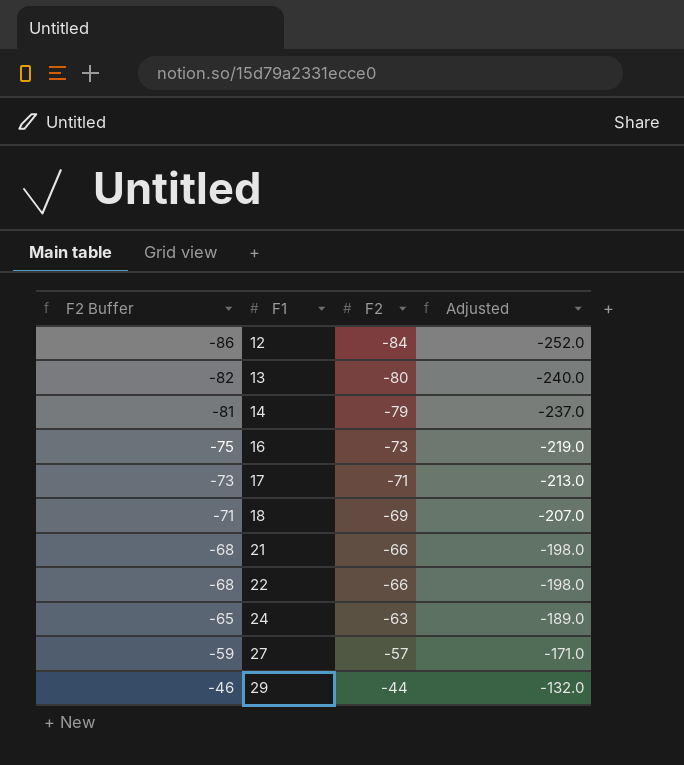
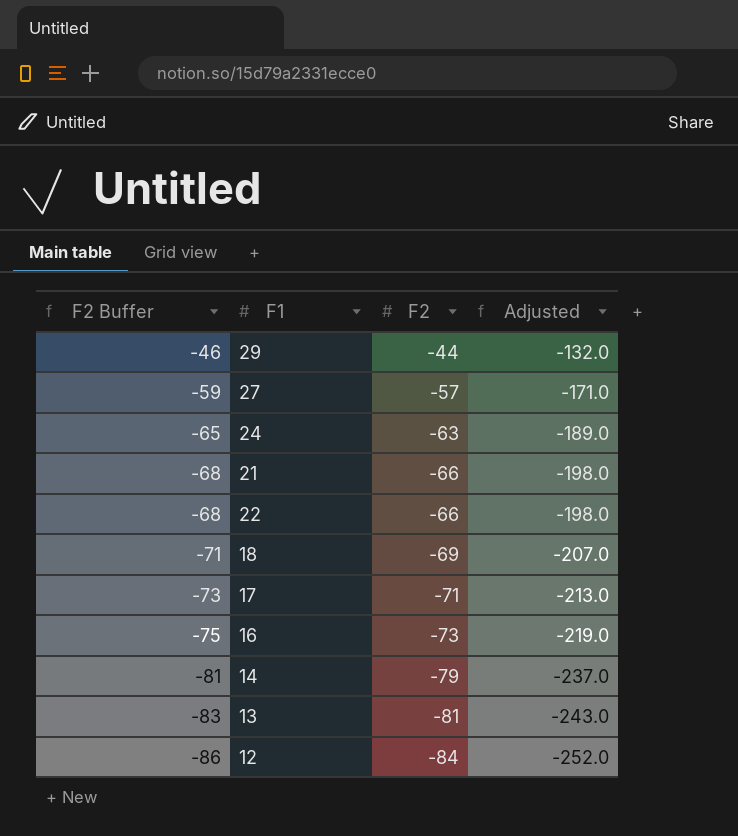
row order: F2 Buffer ascending -> F2 Buffer descending
13 | F2 Buffer: -82 -> -83
13 | F2: -80 -> -81
13 | Adjusted: -240.0 -> -243.0

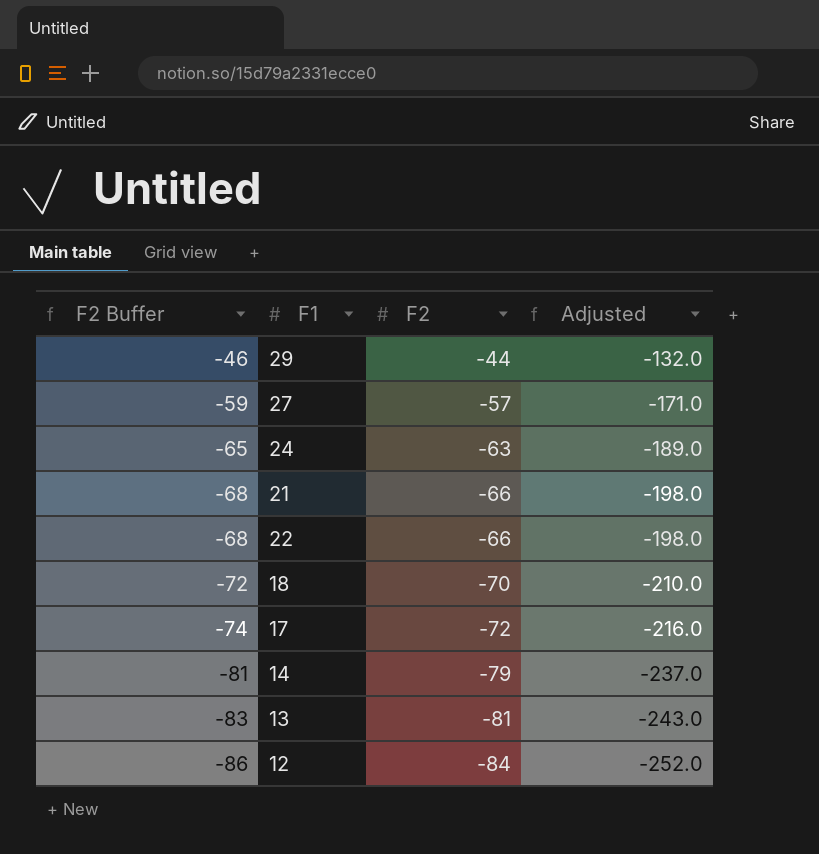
row 16: -75 | -73 | -219.0 -> none
18 | F2 Buffer: -71 -> -72
18 | F2: -69 -> -70
18 | Adjusted: -207.0 -> -210.0
17 | F2 Buffer: -73 -> -74
17 | F2: -71 -> -72
17 | Adjusted: -213.0 -> -216.0

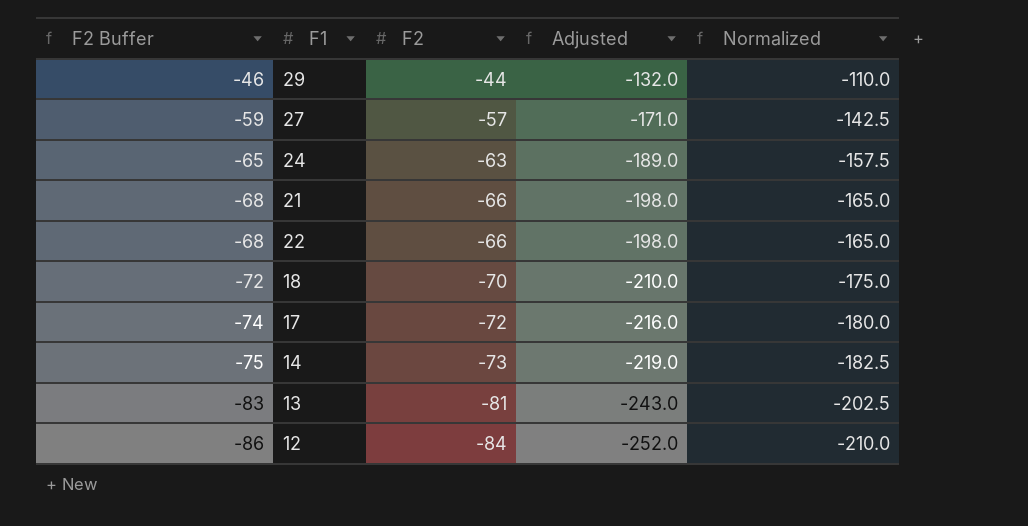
column Normalized | formula: none -> [F2] * 2.5
14 | F2 Buffer: -81 -> -75
14 | F2: -79 -> -73
14 | Adjusted: -237.0 -> -219.0

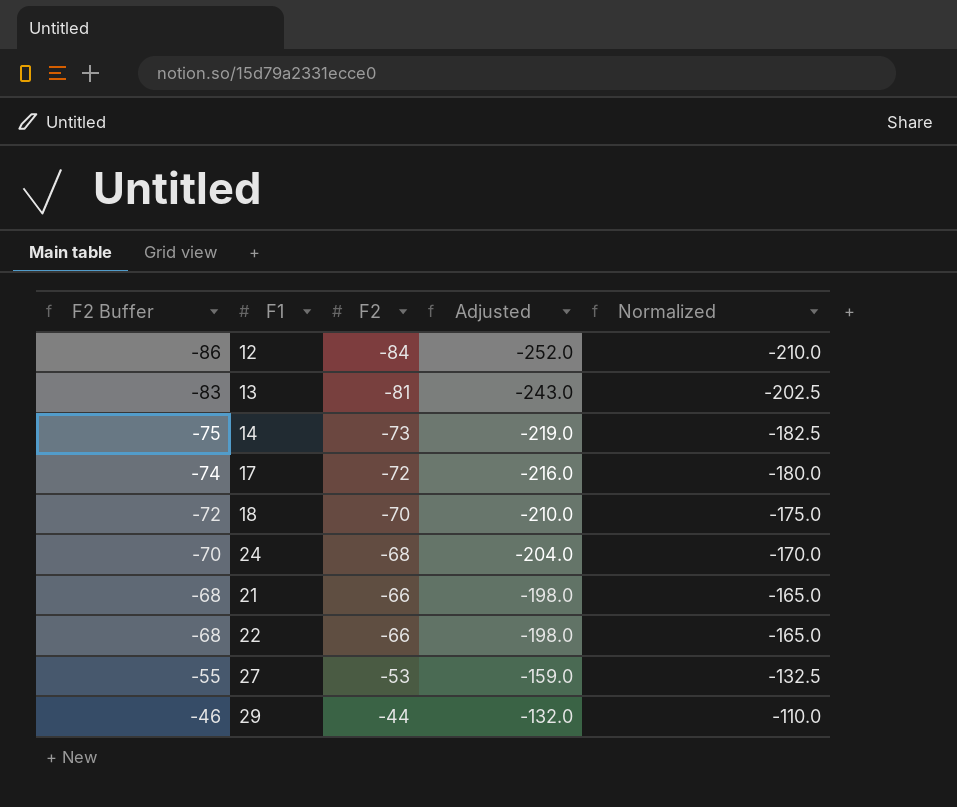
row order: F2 Buffer descending -> F2 Buffer ascending
24 | F2 Buffer: -65 -> -70
24 | F2: -63 -> -68
24 | Adjusted: -189.0 -> -204.0
24 | Normalized: -157.5 -> -170.0
27 | F2 Buffer: -59 -> -55
27 | F2: -57 -> -53
27 | Adjusted: -171.0 -> -159.0
27 | Normalized: -142.5 -> -132.5

